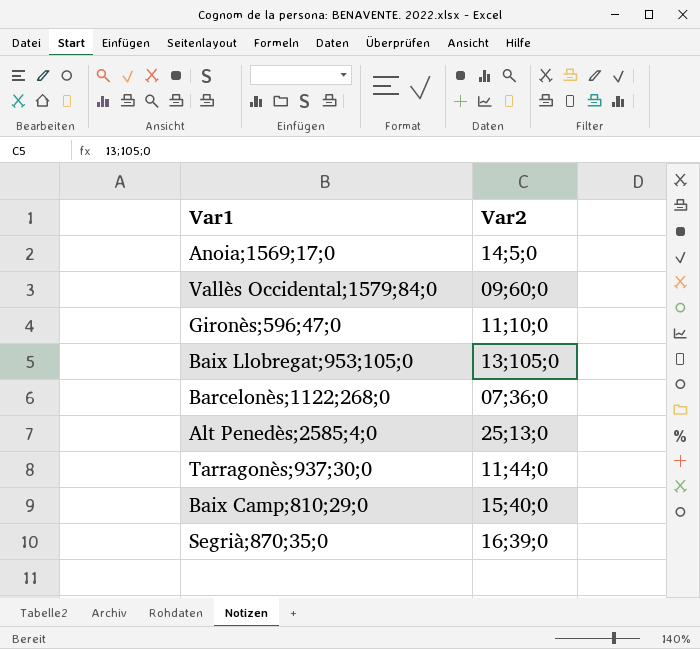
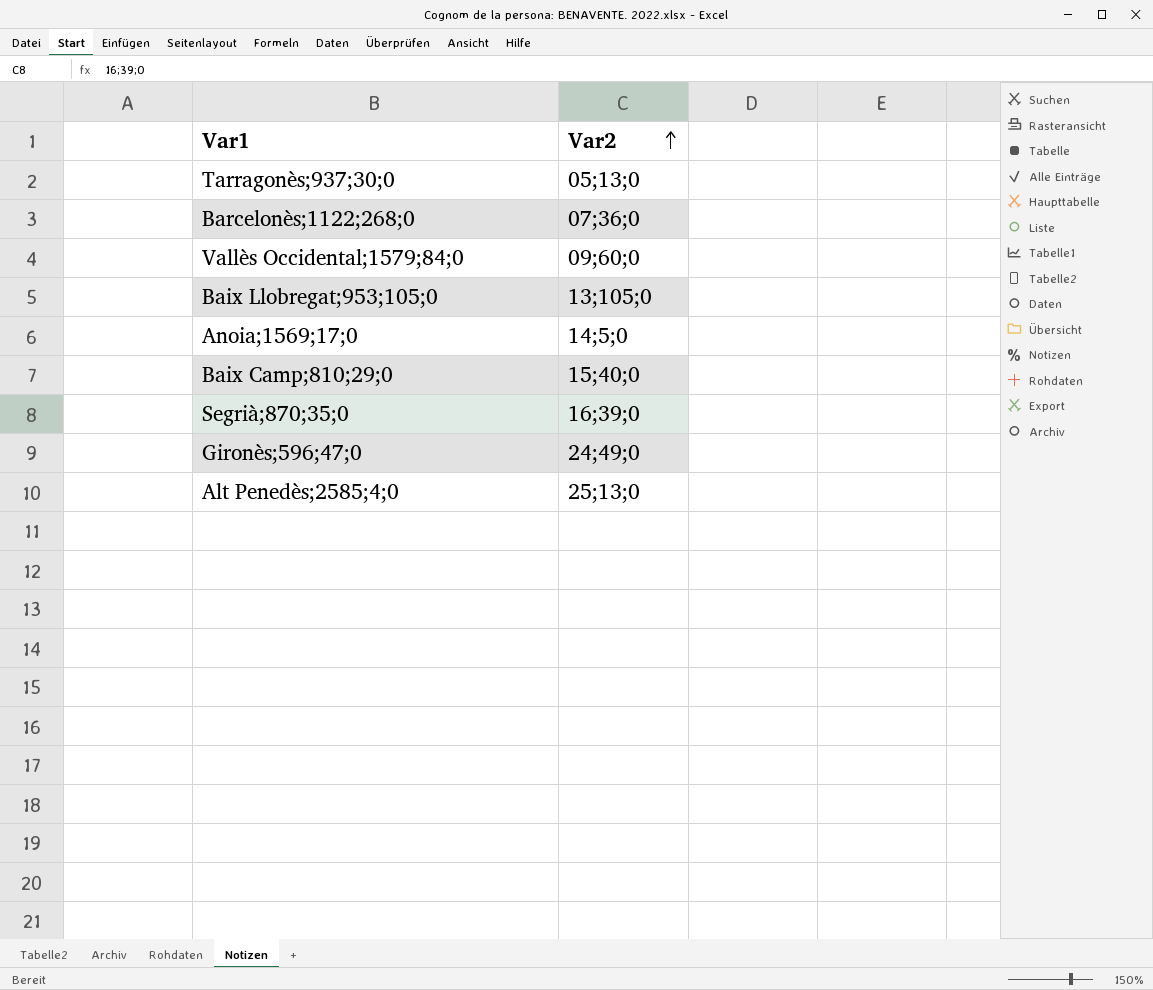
row order: none -> Var2 ascending
Tarragonès;937;30;0 | Var2: 11;44;0 -> 05;13;0
Gironès;596;47;0 | Var2: 11;10;0 -> 24;49;0

